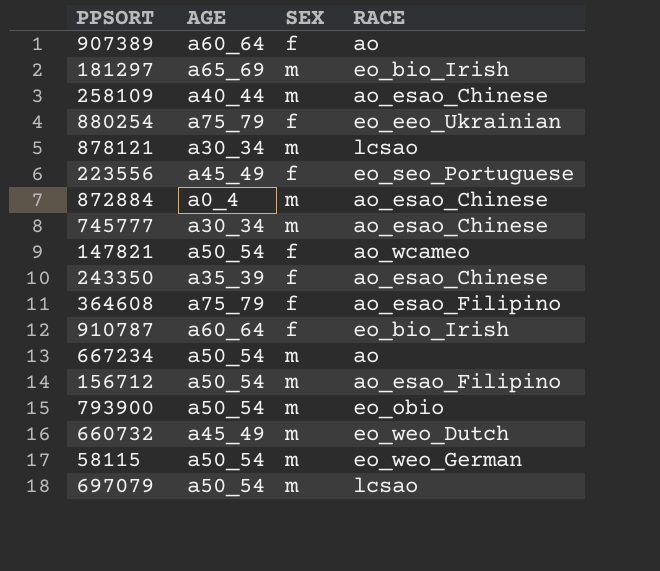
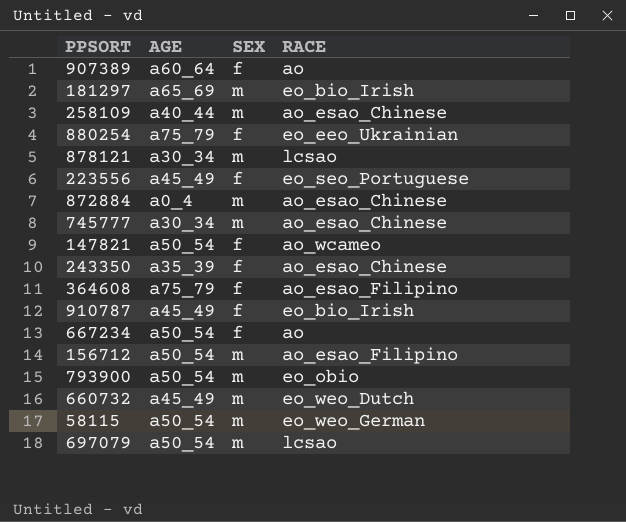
910787 | AGE: a60_64 -> a45_49
667234 | SEX: m -> f

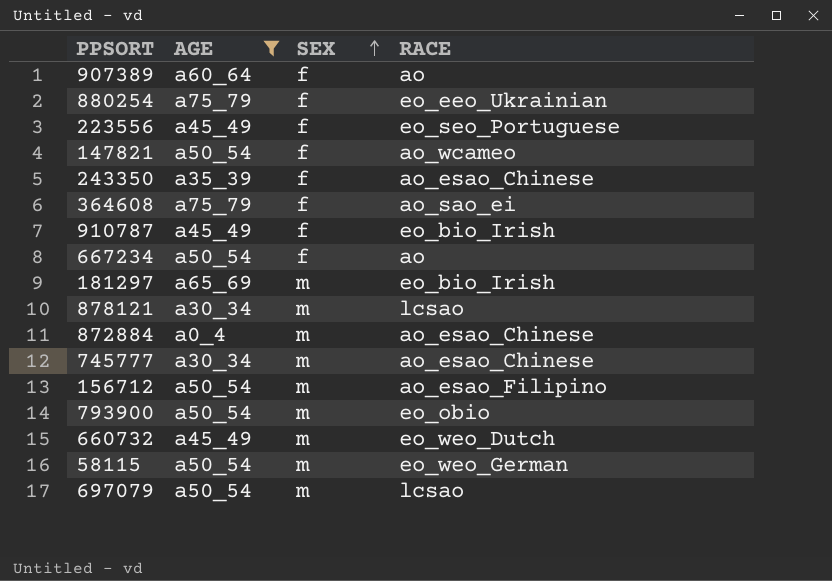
filter: none -> AGE != a40_44
row order: none -> SEX ascending
364608 | RACE: ao_esao_Filipino -> ao_sao_ei

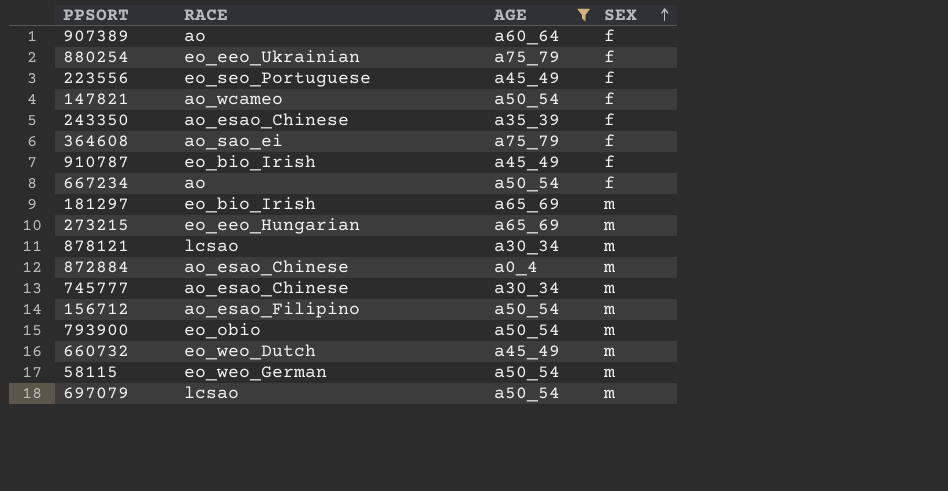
column RACE | position: 4 -> 2
row 273215: none -> eo_eeo_Hungarian | a65_69 | m

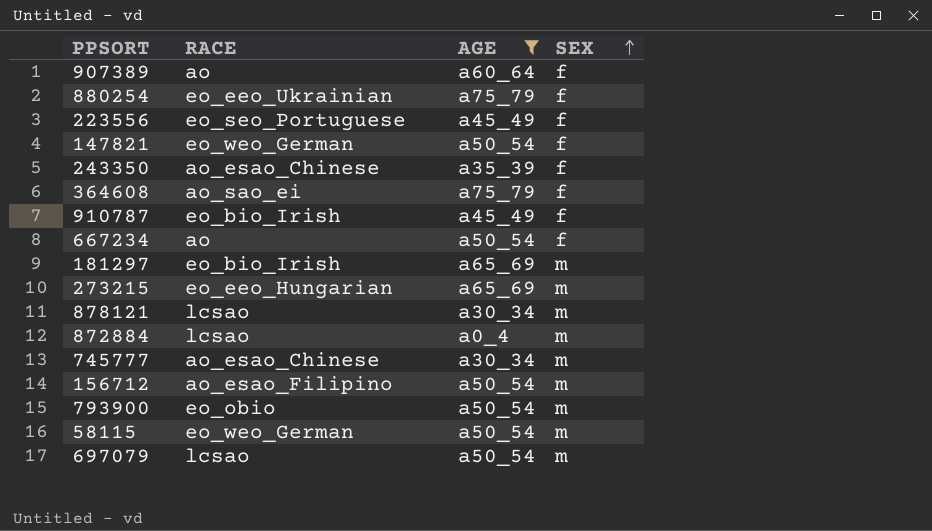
row 660732: eo_weo_Dutch | a45_49 | m -> none
147821 | RACE: ao_wcameo -> eo_weo_German
872884 | RACE: ao_esao_Chinese -> lcsao

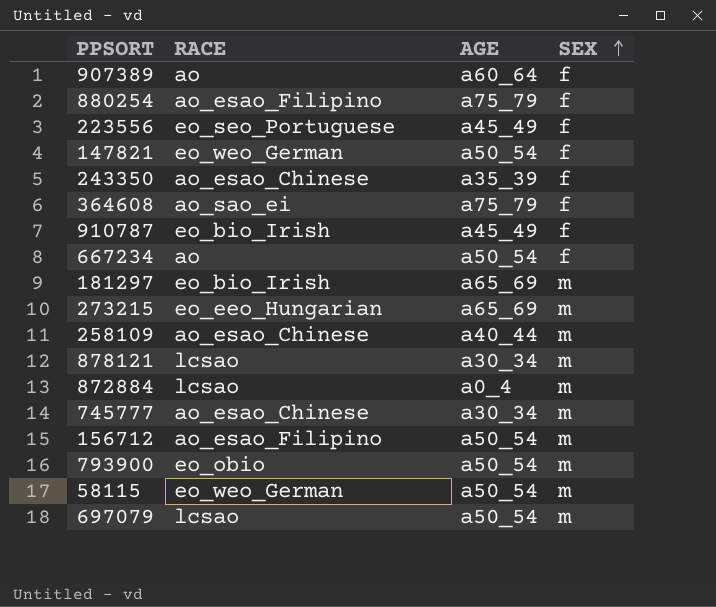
filter: AGE != a40_44 -> none
880254 | RACE: eo_eeo_Ukrainian -> ao_esao_Filipino

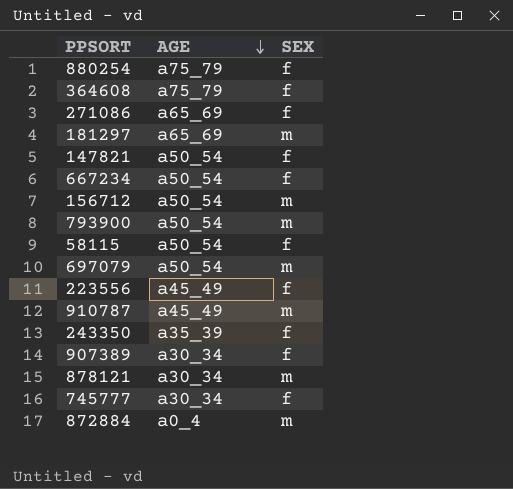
row order: SEX ascending -> AGE descending
column RACE | position: 2 -> none
row 273215: eo_eeo_Hungarian | a65_69 | m -> none
row 258109: ao_esao_Chinese | a40_44 | m -> none
row 271086: none -> a65_69 | f
58115 | SEX: m -> f
910787 | SEX: f -> m
907389 | AGE: a60_64 -> a30_34
745777 | SEX: m -> f

